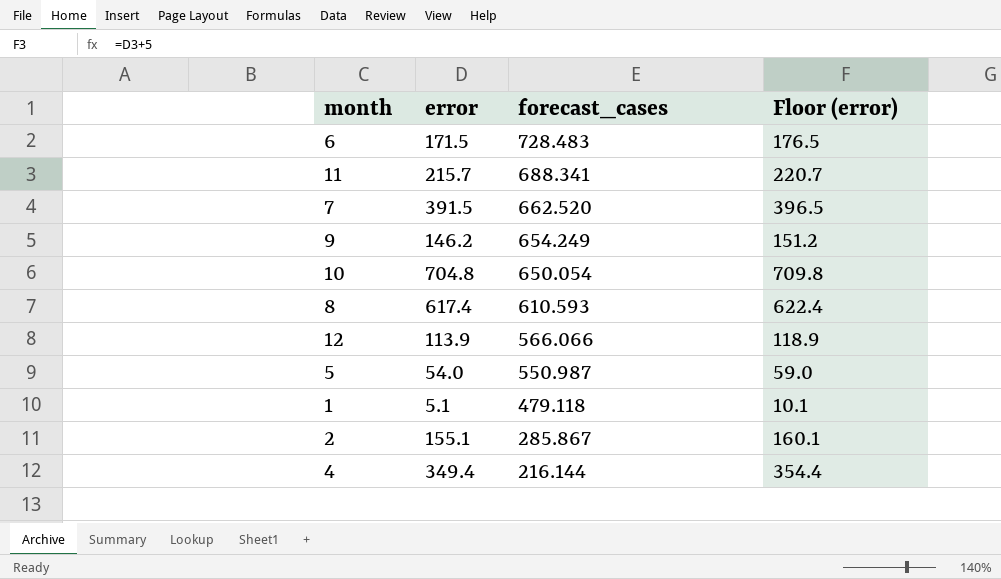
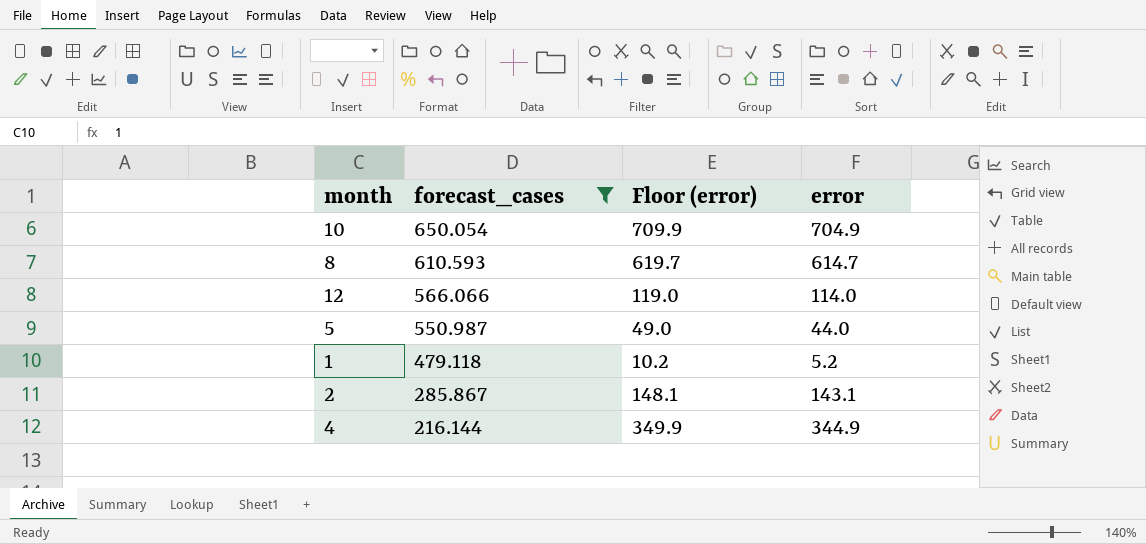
filter: none -> forecast_cases <= 650.054
column error | position: 2 -> 4
10 | Floor (error): 709.8 -> 709.9
10 | error: 704.8 -> 704.9
8 | Floor (error): 622.4 -> 619.7
8 | error: 617.4 -> 614.7
12 | Floor (error): 118.9 -> 119.0
12 | error: 113.9 -> 114.0
5 | Floor (error): 59.0 -> 49.0
5 | error: 54.0 -> 44.0
1 | Floor (error): 10.1 -> 10.2
1 | error: 5.1 -> 5.2
2 | Floor (error): 160.1 -> 148.1
2 | error: 155.1 -> 143.1
4 | Floor (error): 354.4 -> 349.9
4 | error: 349.4 -> 344.9

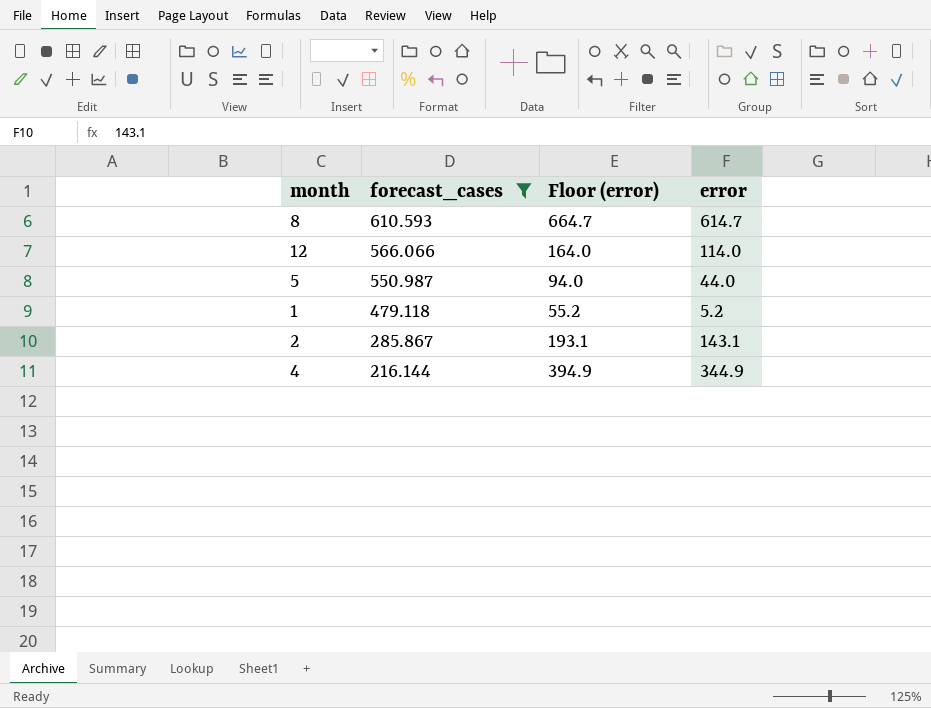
column Floor (error) | formula: [error] + 5 -> [error] + 50
row 10: 650.054 | 709.9 | 704.9 -> none

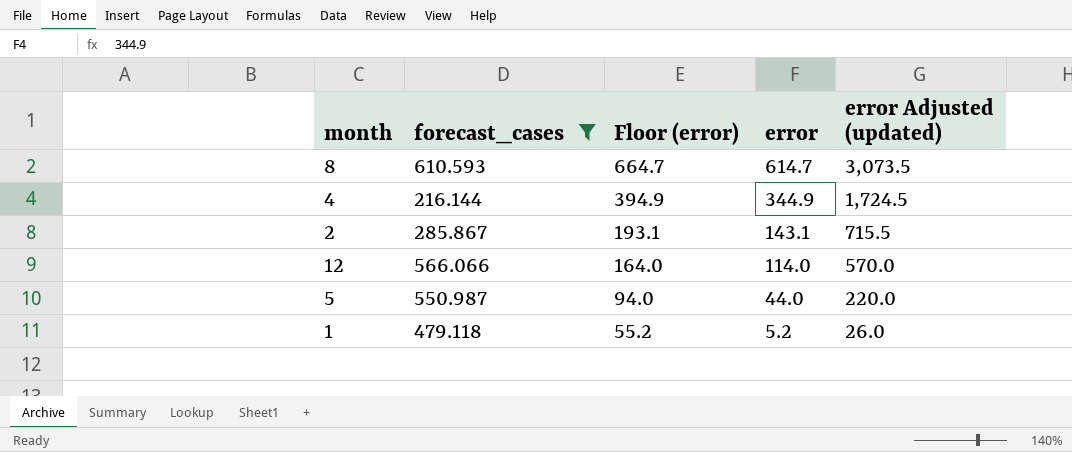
row order: forecast_cases descending -> Floor (error) descending
column error Adjusted (updated) | formula: none -> [error] * 5

